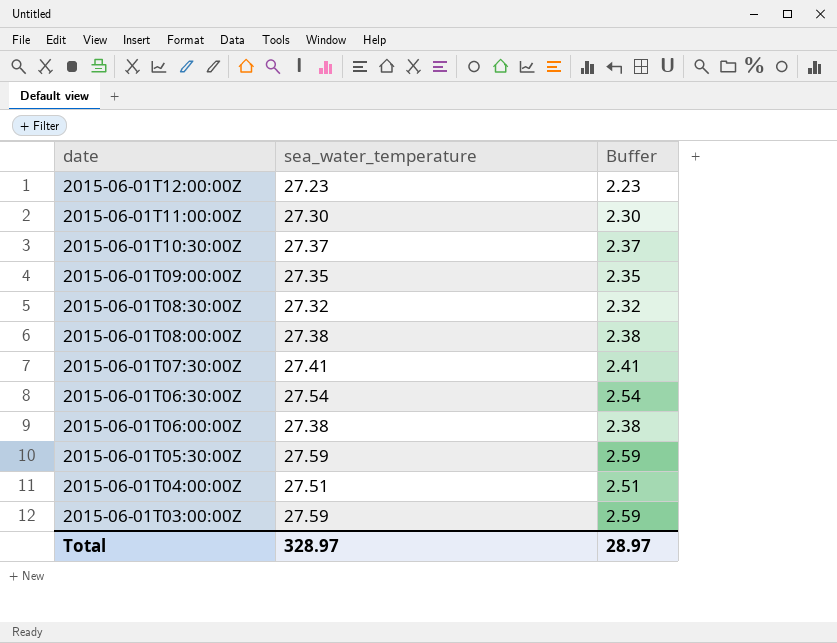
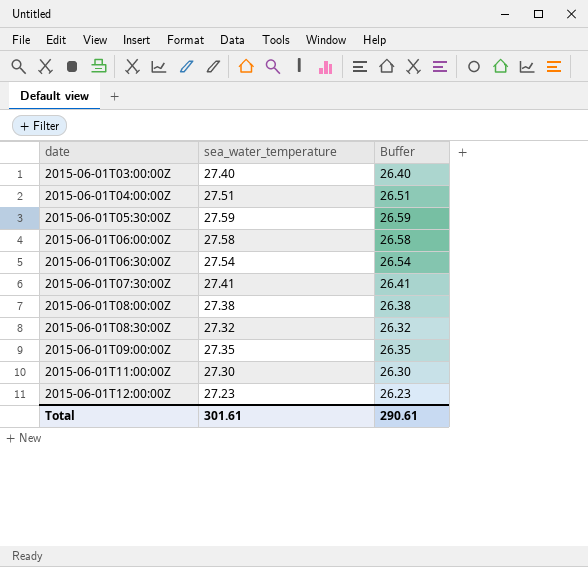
row order: date descending -> date ascending
column Buffer | formula: [sea_water_temperature] - 25 -> [sea_water_temperature] - 1
row 2015-06-01T10:30:00Z: 27.37 | 2.37 -> none
2015-06-01T03:00:00Z | sea_water_temperature: 27.59 -> 27.40
2015-06-01T06:00:00Z | sea_water_temperature: 27.38 -> 27.58
Total | sea_water_temperature: 328.97 -> 301.61
Total | Buffer: 28.97 -> 290.61

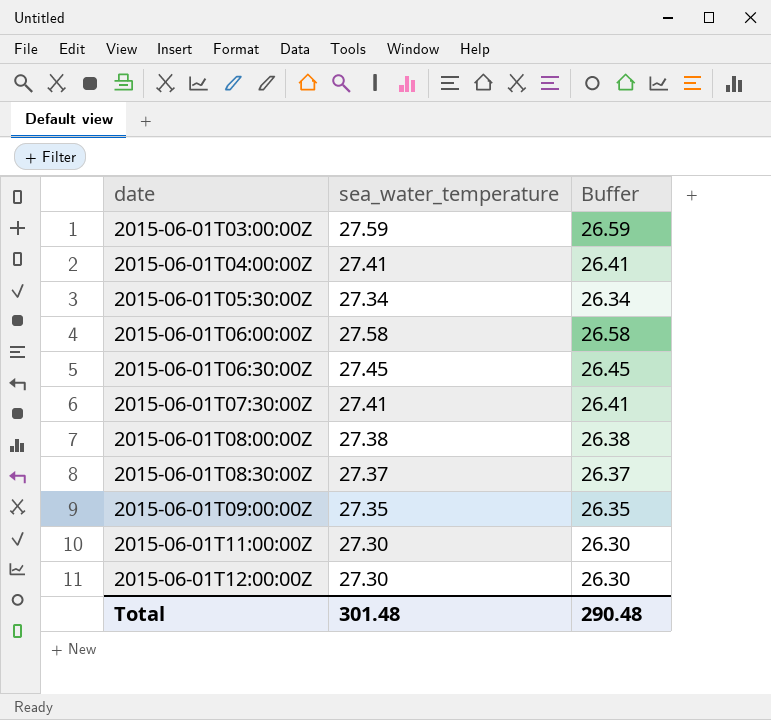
2015-06-01T03:00:00Z | sea_water_temperature: 27.40 -> 27.59
2015-06-01T03:00:00Z | Buffer: 26.40 -> 26.59
2015-06-01T04:00:00Z | sea_water_temperature: 27.51 -> 27.41
2015-06-01T04:00:00Z | Buffer: 26.51 -> 26.41
2015-06-01T05:30:00Z | sea_water_temperature: 27.59 -> 27.34
2015-06-01T05:30:00Z | Buffer: 26.59 -> 26.34
2015-06-01T06:30:00Z | sea_water_temperature: 27.54 -> 27.45
2015-06-01T06:30:00Z | Buffer: 26.54 -> 26.45
2015-06-01T08:30:00Z | sea_water_temperature: 27.32 -> 27.37
2015-06-01T08:30:00Z | Buffer: 26.32 -> 26.37
2015-06-01T12:00:00Z | sea_water_temperature: 27.23 -> 27.30
2015-06-01T12:00:00Z | Buffer: 26.23 -> 26.30
Total | sea_water_temperature: 301.61 -> 301.48
Total | Buffer: 290.61 -> 290.48

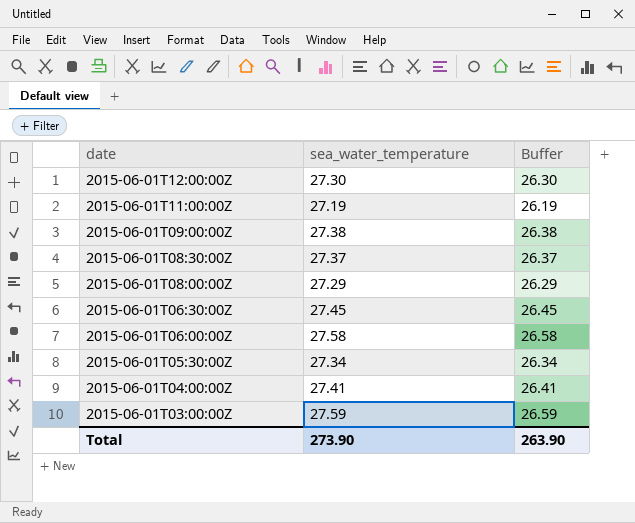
row order: date ascending -> date descending
row 2015-06-01T07:30:00Z: 27.41 | 26.41 -> none
2015-06-01T11:00:00Z | sea_water_temperature: 27.30 -> 27.19
2015-06-01T11:00:00Z | Buffer: 26.30 -> 26.19
2015-06-01T09:00:00Z | sea_water_temperature: 27.35 -> 27.38
2015-06-01T09:00:00Z | Buffer: 26.35 -> 26.38
2015-06-01T08:00:00Z | sea_water_temperature: 27.38 -> 27.29
2015-06-01T08:00:00Z | Buffer: 26.38 -> 26.29
Total | sea_water_temperature: 301.48 -> 273.90
Total | Buffer: 290.48 -> 263.90

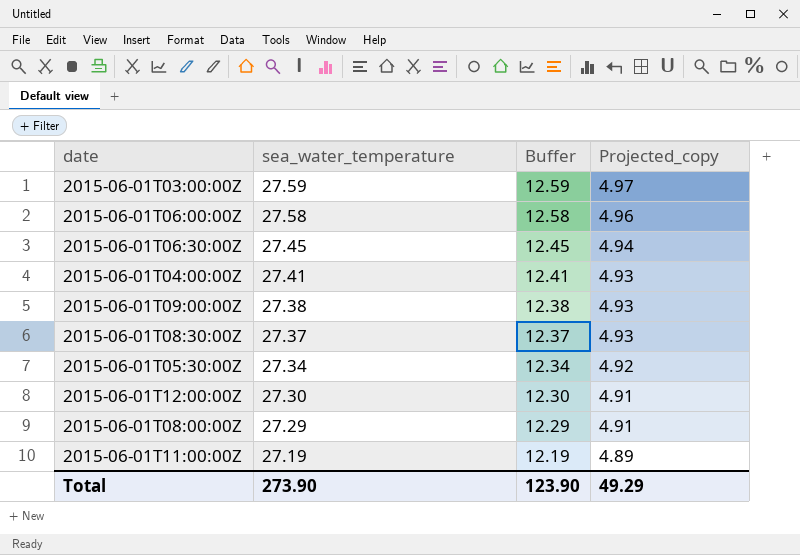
row order: date descending -> sea_water_temperature descending
column Buffer | formula: [sea_water_temperature] - 1 -> [sea_water_temperature] - 15
column Projected_copy | formula: none -> [sea_water_temperature] * 0.18
Total | Buffer: 263.90 -> 123.90

